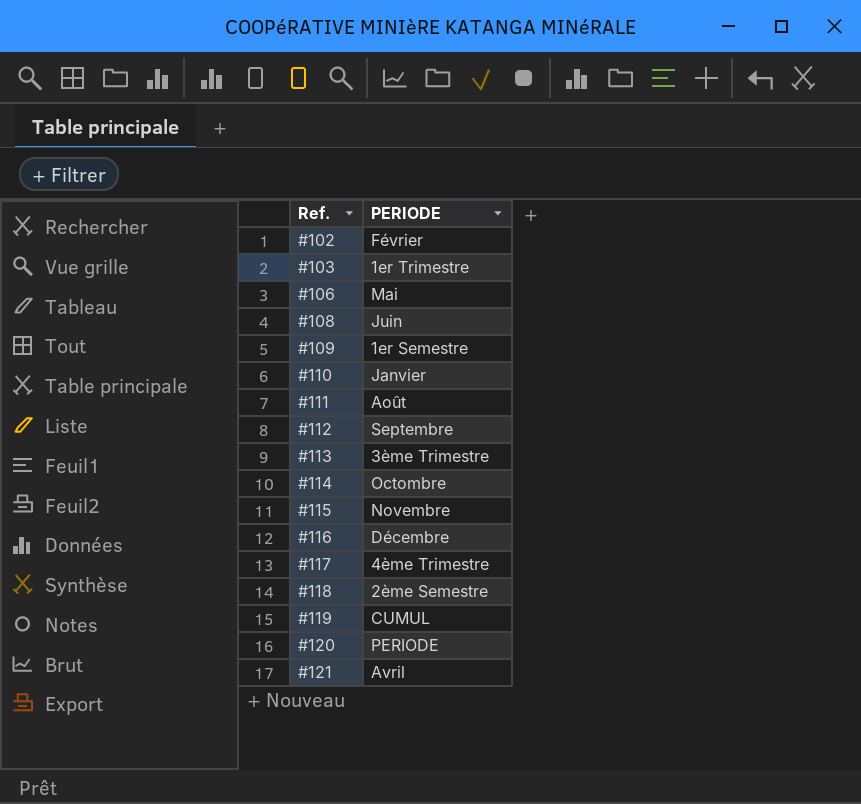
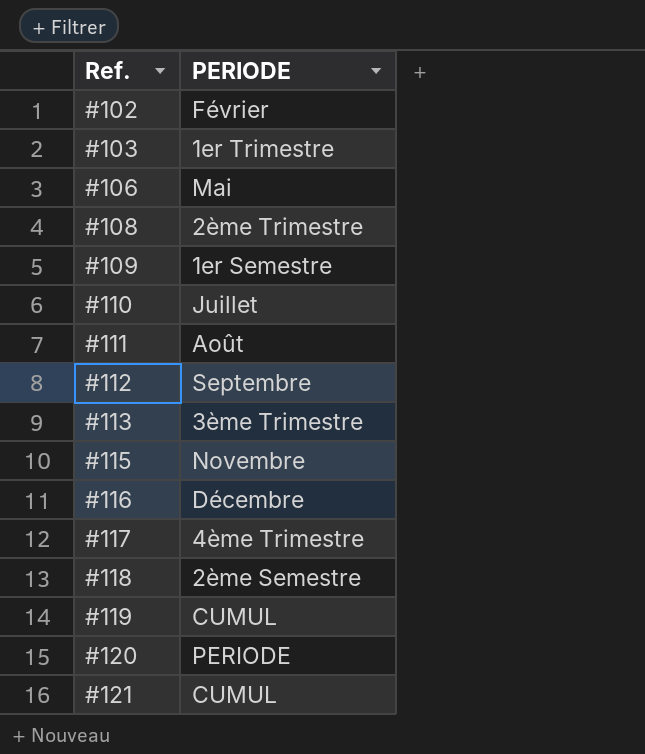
row #114: Octombre -> none
#108 | PERIODE: Juin -> 2ème Trimestre
#110 | PERIODE: Janvier -> Juillet
#121 | PERIODE: Avril -> CUMUL

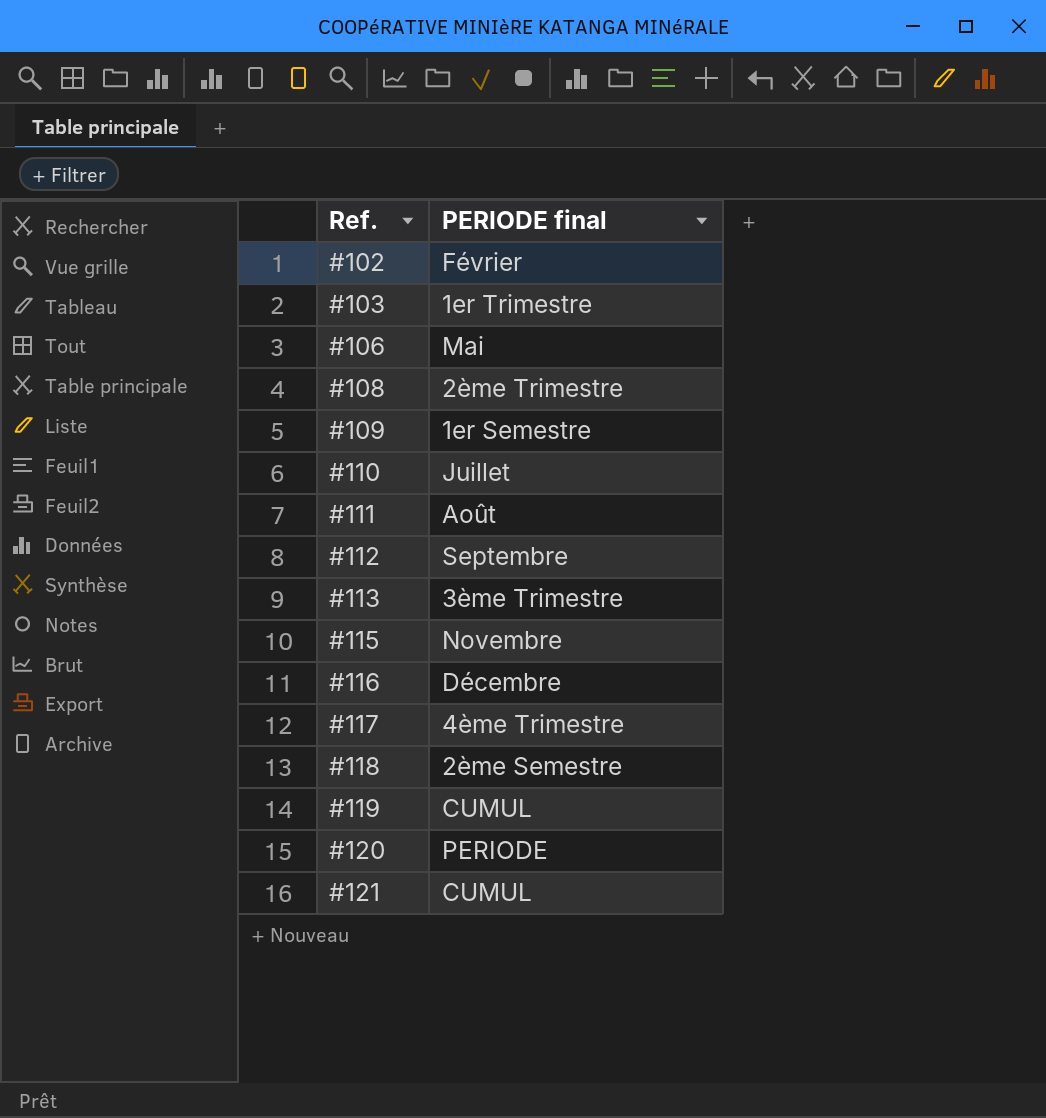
column name: PERIODE -> PERIODE final

